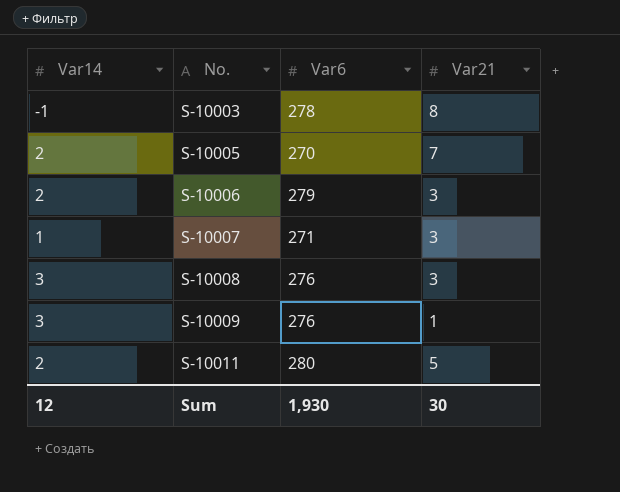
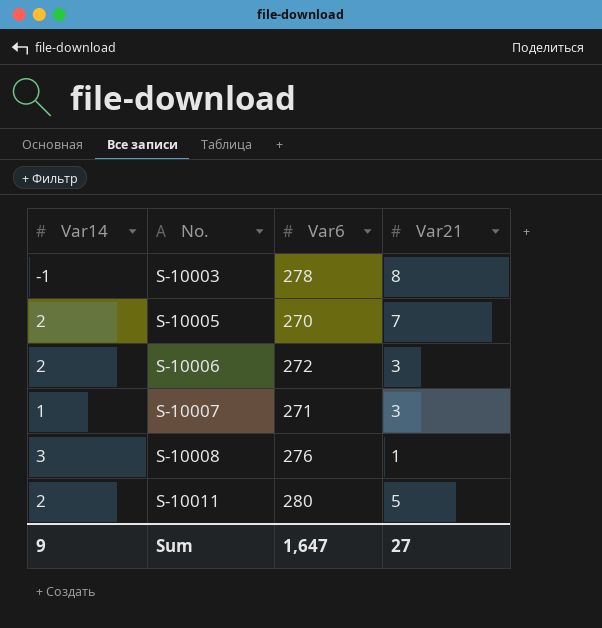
row S-10009: 3 | 276 | 1 -> none
S-10006 | Var6: 279 -> 272
S-10008 | Var21: 3 -> 1
Sum | Var14: 12 -> 9
Sum | Var6: 1,930 -> 1,647
Sum | Var21: 30 -> 27

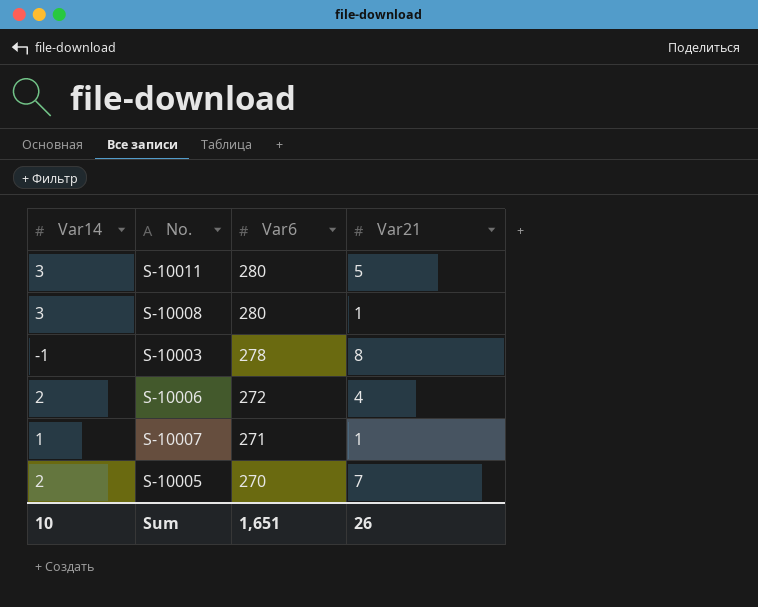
row order: No. ascending -> Var6 descending
S-10011 | Var14: 2 -> 3
S-10008 | Var6: 276 -> 280
S-10006 | Var21: 3 -> 4
S-10007 | Var21: 3 -> 1
Sum | Var14: 9 -> 10
Sum | Var6: 1,647 -> 1,651
Sum | Var21: 27 -> 26

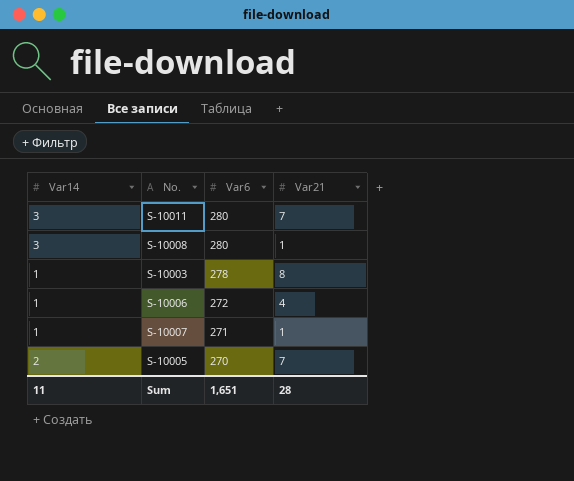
S-10011 | Var21: 5 -> 7
S-10003 | Var14: -1 -> 1
S-10006 | Var14: 2 -> 1
Sum | Var14: 10 -> 11
Sum | Var21: 26 -> 28

